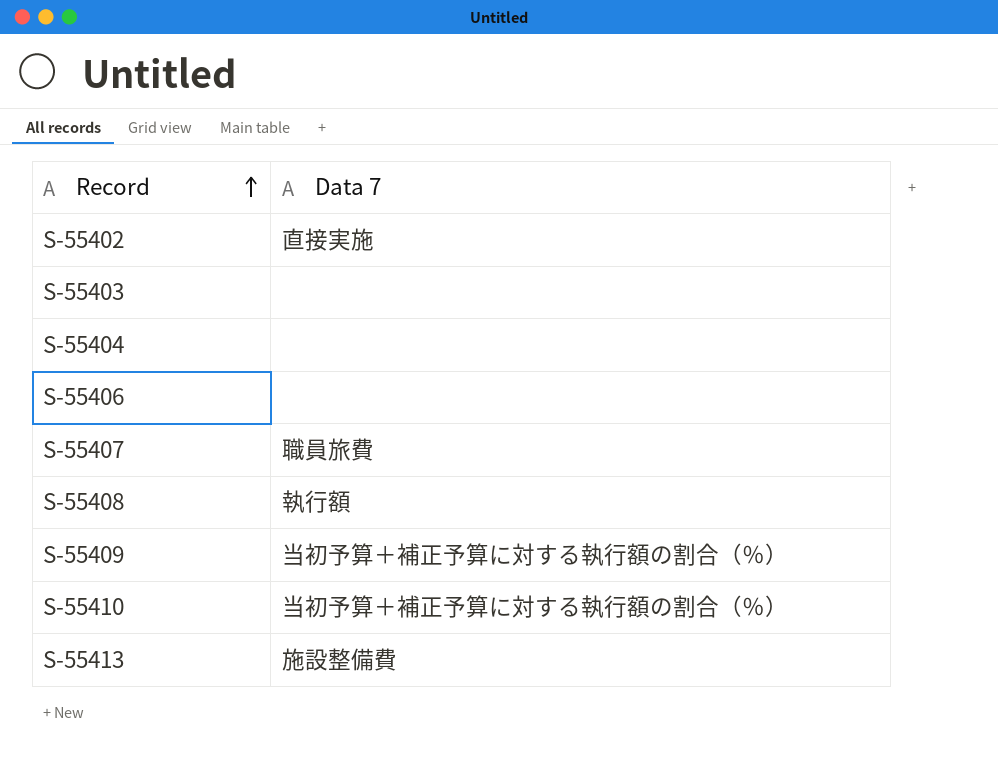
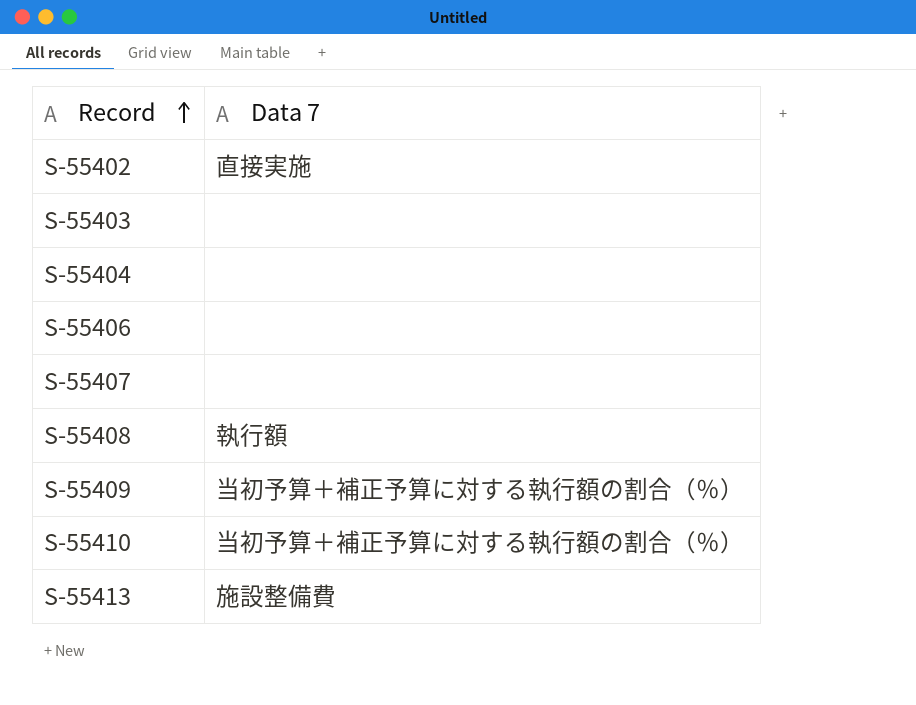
S-55407 | Data 7: 職員旅費 -> none

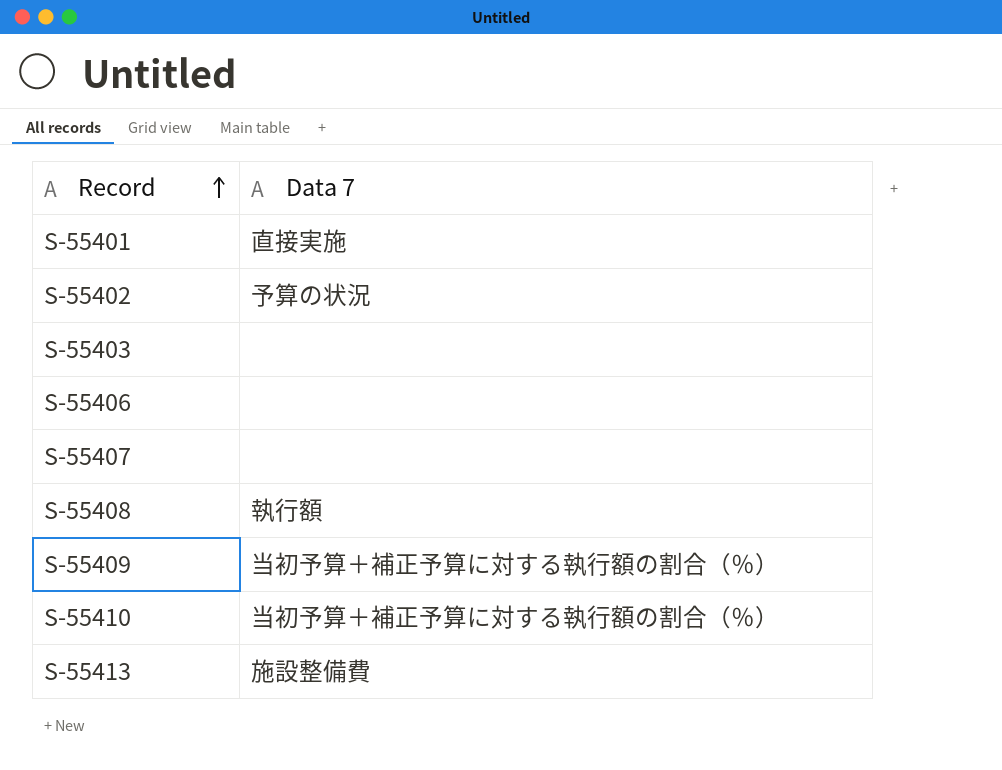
row S-55404: none -> none
row S-55401: none -> 直接実施
S-55402 | Data 7: 直接実施 -> 予算の状況

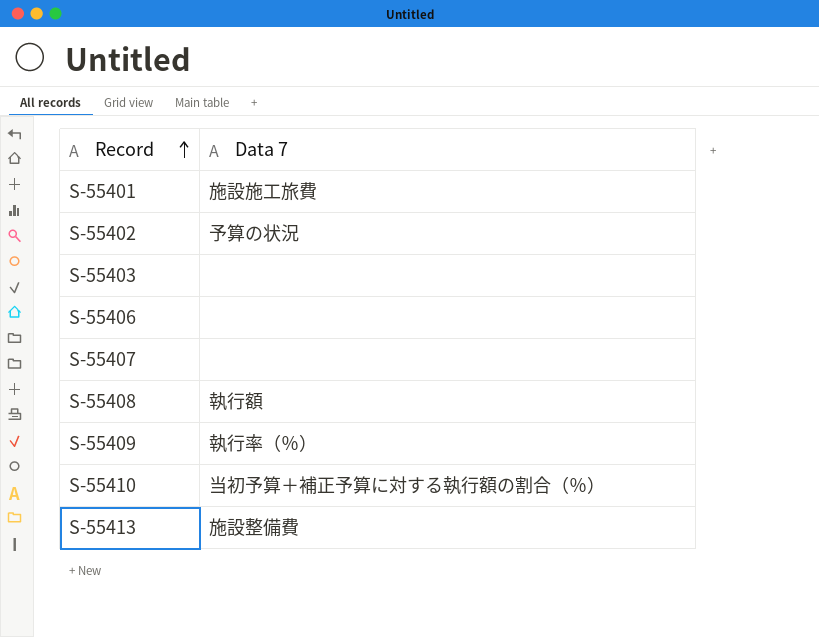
S-55401 | Data 7: 直接実施 -> 施設施工旅費
S-55409 | Data 7: 当初予算＋補正予算に対する執行額の割合（％） -> 執行率（％）

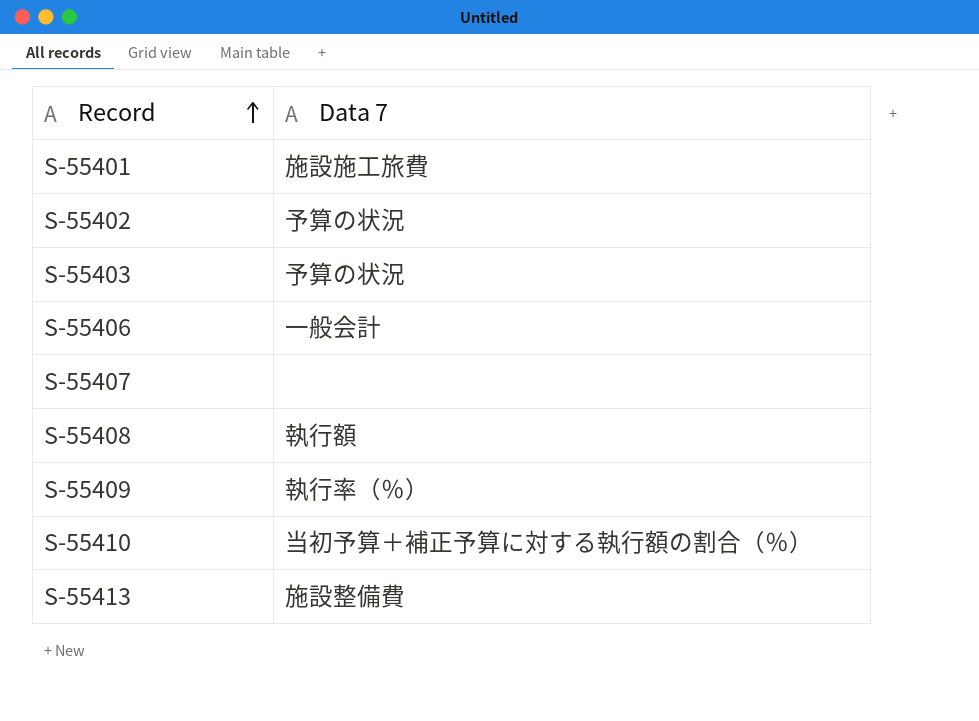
S-55403 | Data 7: none -> 予算の状況
S-55406 | Data 7: none -> 一般会計

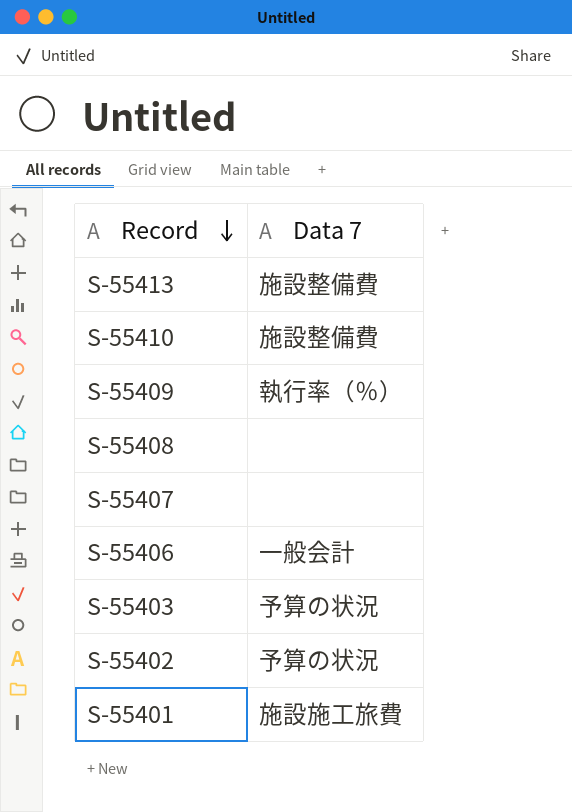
row order: Record ascending -> Record descending
S-55410 | Data 7: 当初予算＋補正予算に対する執行額の割合（％） -> 施設整備費
S-55408 | Data 7: 執行額 -> none

